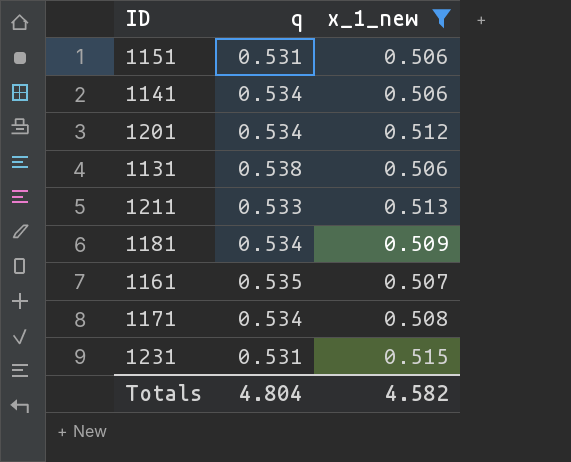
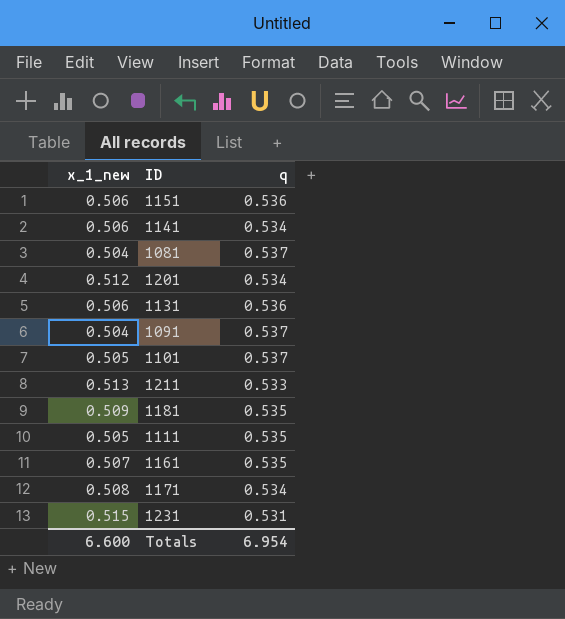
filter: x_1_new >= 0.506 -> none
column x_1_new | position: 3 -> 1
1151 | q: 0.531 -> 0.536
1131 | q: 0.538 -> 0.536
1181 | q: 0.534 -> 0.535
Totals | x_1_new: 4.582 -> 6.600
Totals | q: 4.804 -> 6.954

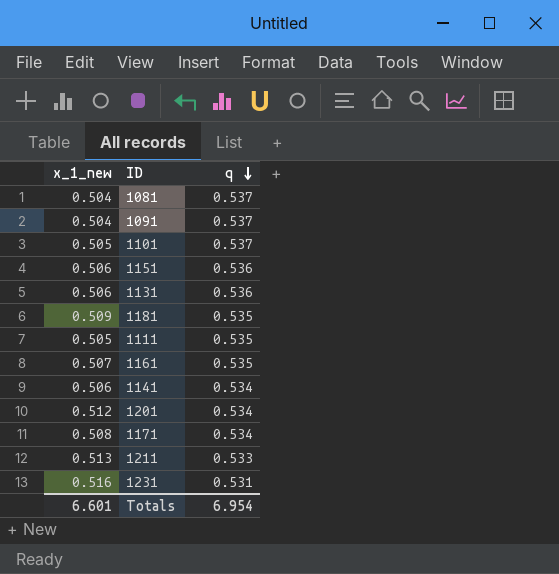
row order: none -> q descending
1231 | x_1_new: 0.515 -> 0.516
Totals | x_1_new: 6.600 -> 6.601

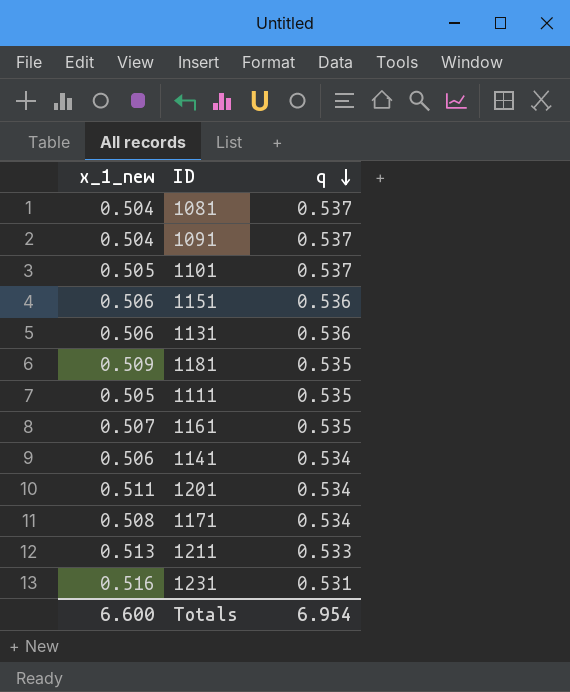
1201 | x_1_new: 0.512 -> 0.511
Totals | x_1_new: 6.601 -> 6.600

